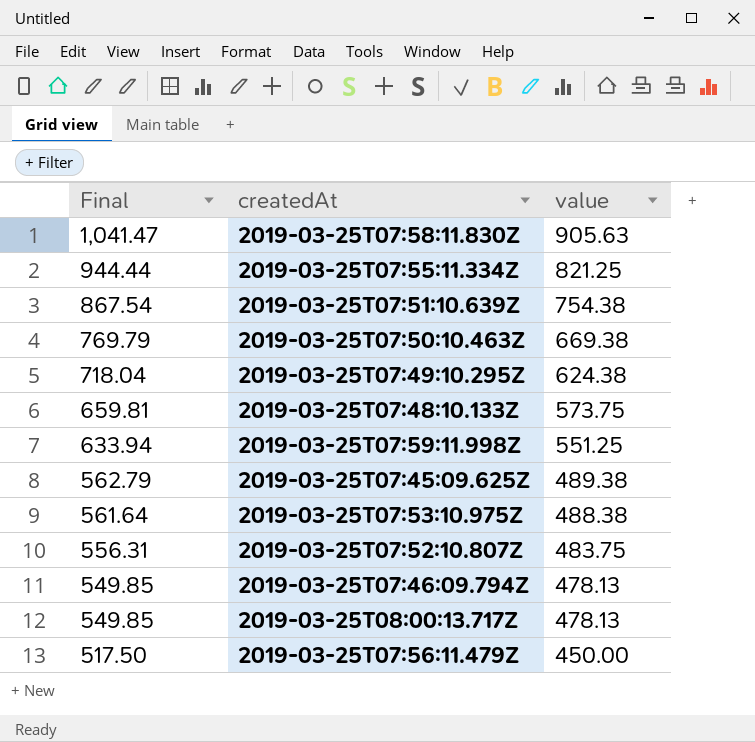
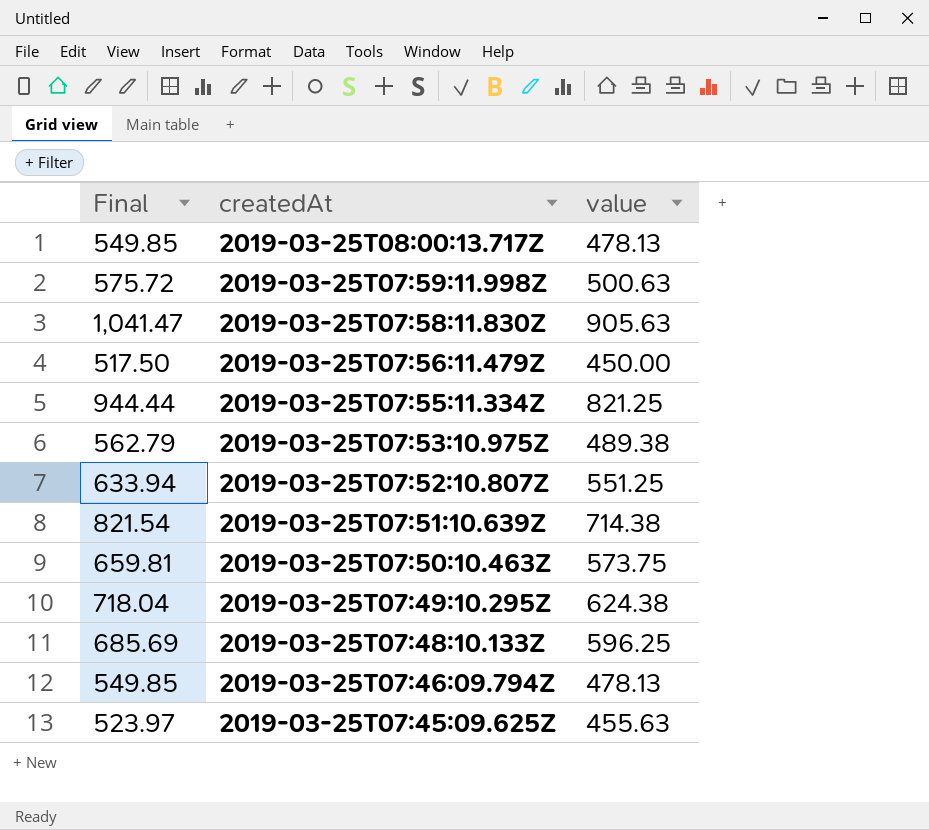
row order: Final descending -> createdAt descending
2019-03-25T07:59:11.998Z | Final: 633.94 -> 575.72
2019-03-25T07:59:11.998Z | value: 551.25 -> 500.63
2019-03-25T07:53:10.975Z | Final: 561.64 -> 562.79
2019-03-25T07:53:10.975Z | value: 488.38 -> 489.38
2019-03-25T07:52:10.807Z | Final: 556.31 -> 633.94
2019-03-25T07:52:10.807Z | value: 483.75 -> 551.25
2019-03-25T07:51:10.639Z | Final: 867.54 -> 821.54
2019-03-25T07:51:10.639Z | value: 754.38 -> 714.38
2019-03-25T07:50:10.463Z | Final: 769.79 -> 659.81
2019-03-25T07:50:10.463Z | value: 669.38 -> 573.75
2019-03-25T07:48:10.133Z | Final: 659.81 -> 685.69
2019-03-25T07:48:10.133Z | value: 573.75 -> 596.25
2019-03-25T07:45:09.625Z | Final: 562.79 -> 523.97
2019-03-25T07:45:09.625Z | value: 489.38 -> 455.63

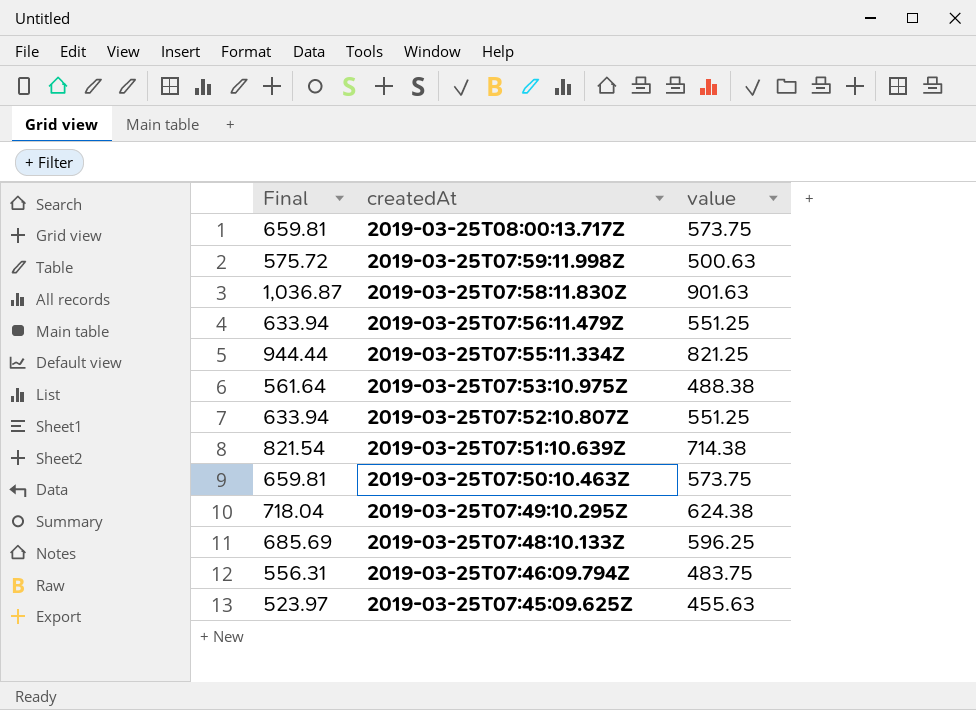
2019-03-25T08:00:13.717Z | Final: 549.85 -> 659.81
2019-03-25T08:00:13.717Z | value: 478.13 -> 573.75
2019-03-25T07:58:11.830Z | Final: 1,041.47 -> 1,036.87
2019-03-25T07:58:11.830Z | value: 905.63 -> 901.63
2019-03-25T07:56:11.479Z | Final: 517.50 -> 633.94
2019-03-25T07:56:11.479Z | value: 450.00 -> 551.25
2019-03-25T07:53:10.975Z | Final: 562.79 -> 561.64
2019-03-25T07:53:10.975Z | value: 489.38 -> 488.38
2019-03-25T07:46:09.794Z | Final: 549.85 -> 556.31
2019-03-25T07:46:09.794Z | value: 478.13 -> 483.75

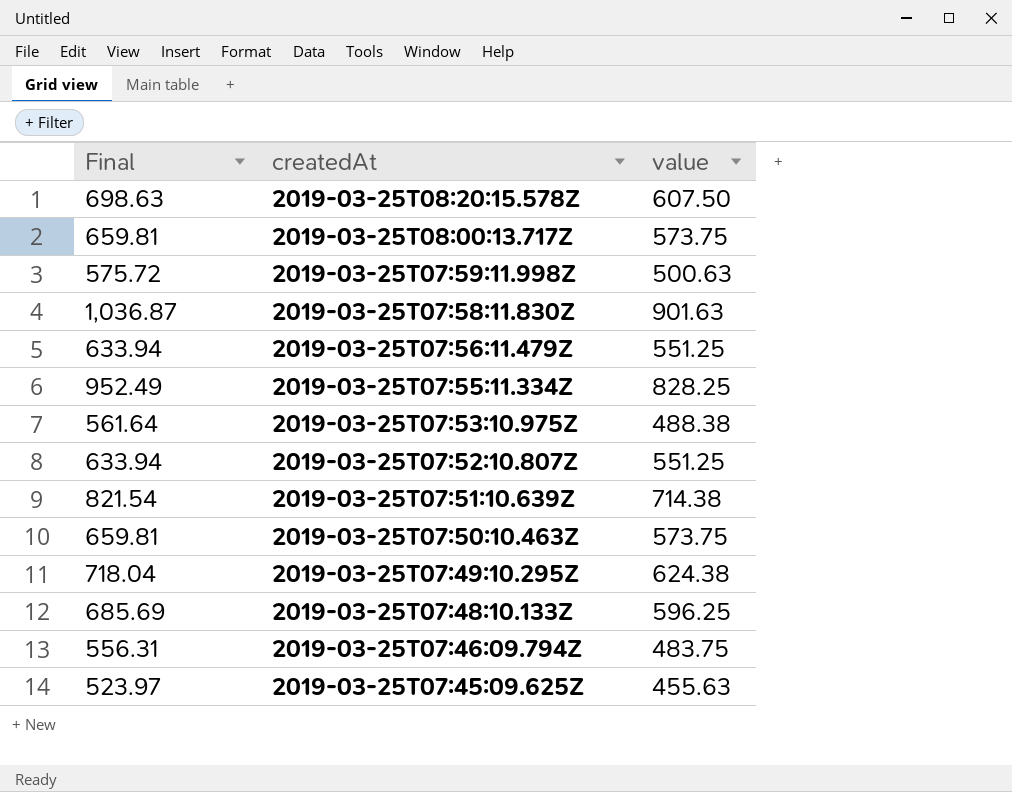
row 2019-03-25T08:20:15.578Z: none -> 698.63 | 607.50
2019-03-25T07:55:11.334Z | Final: 944.44 -> 952.49
2019-03-25T07:55:11.334Z | value: 821.25 -> 828.25

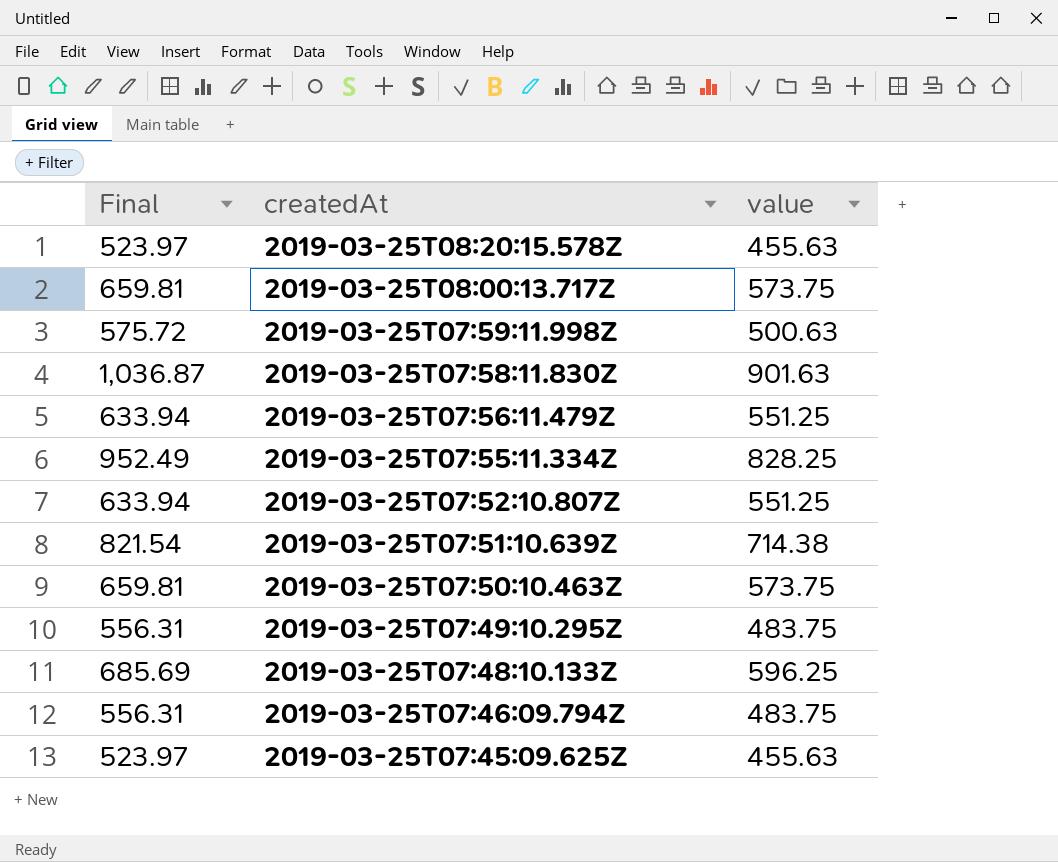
row 2019-03-25T07:53:10.975Z: 561.64 | 488.38 -> none
2019-03-25T08:20:15.578Z | Final: 698.63 -> 523.97
2019-03-25T08:20:15.578Z | value: 607.50 -> 455.63
2019-03-25T07:49:10.295Z | Final: 718.04 -> 556.31
2019-03-25T07:49:10.295Z | value: 624.38 -> 483.75

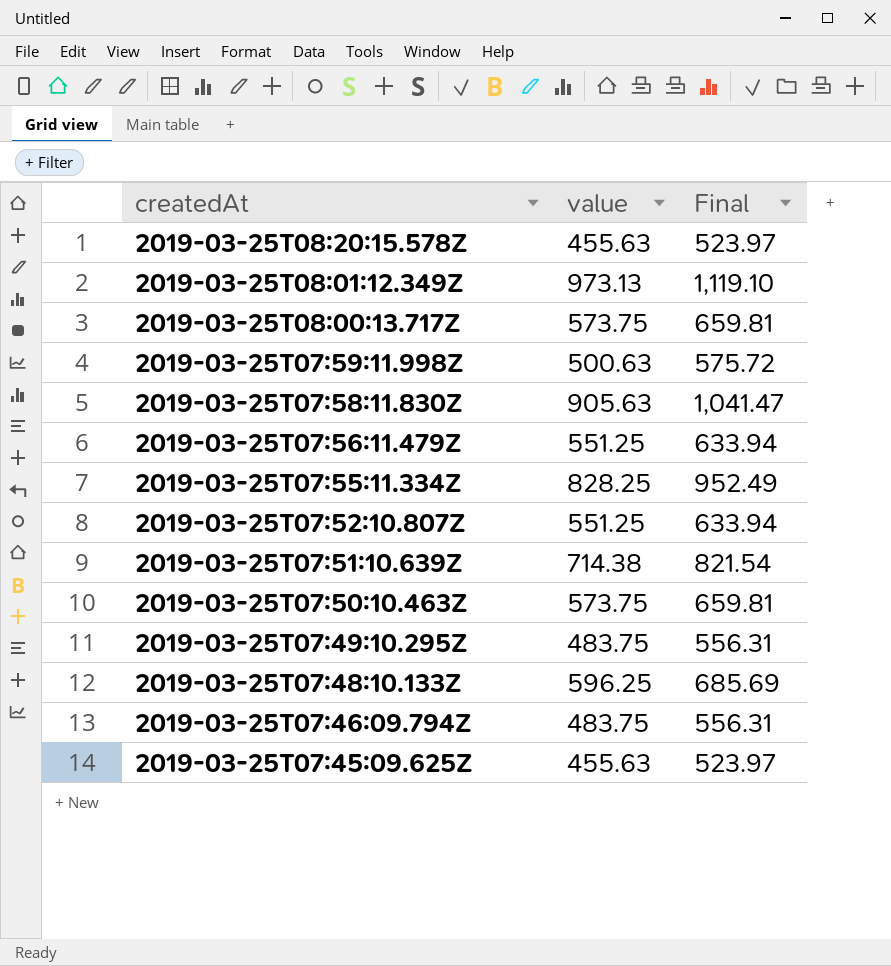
column Final | position: 1 -> 3
row 2019-03-25T08:01:12.349Z: none -> 973.13 | 1,119.10
2019-03-25T07:58:11.830Z | value: 901.63 -> 905.63
2019-03-25T07:58:11.830Z | Final: 1,036.87 -> 1,041.47

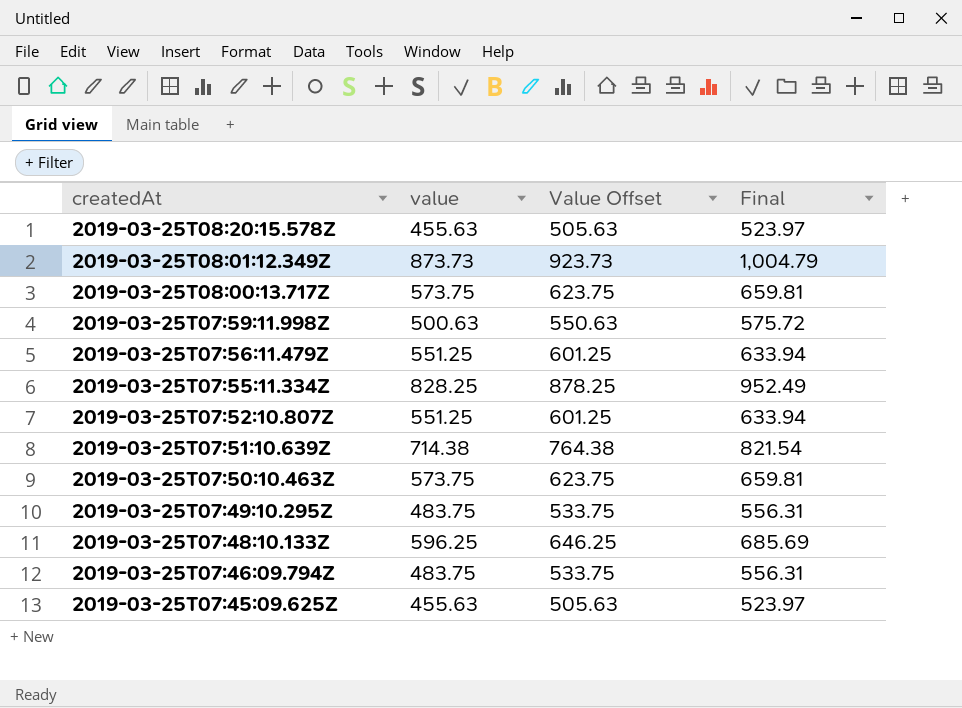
column Value Offset | formula: none -> [value] + 50
row 2019-03-25T07:58:11.830Z: 905.63 | 1,041.47 -> none
2019-03-25T08:01:12.349Z | value: 973.13 -> 873.73
2019-03-25T08:01:12.349Z | Final: 1,119.10 -> 1,004.79

